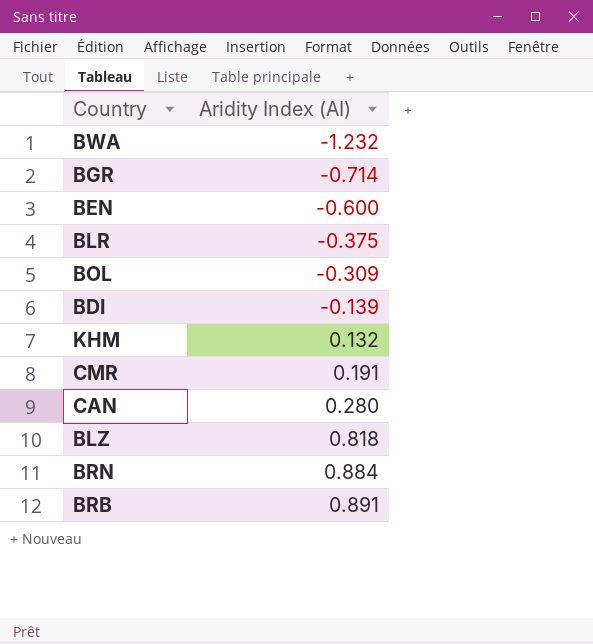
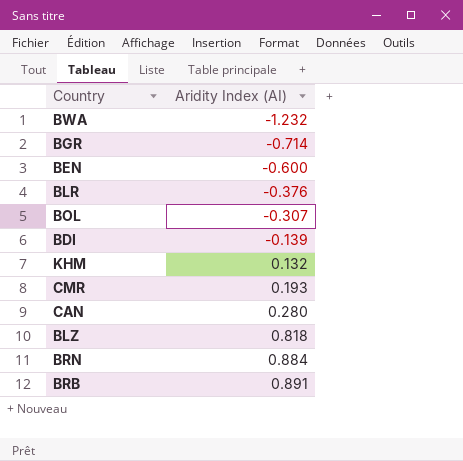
BLR | Aridity Index (AI): -0.375 -> -0.376
BOL | Aridity Index (AI): -0.309 -> -0.307
CMR | Aridity Index (AI): 0.191 -> 0.193

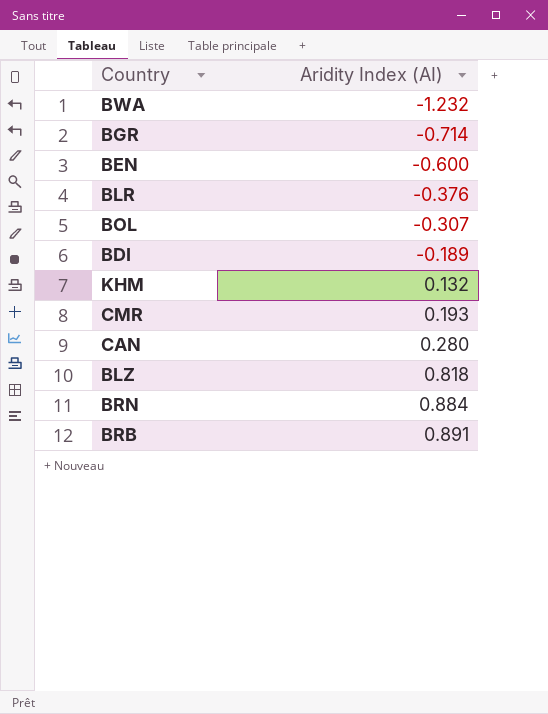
BDI | Aridity Index (AI): -0.139 -> -0.189

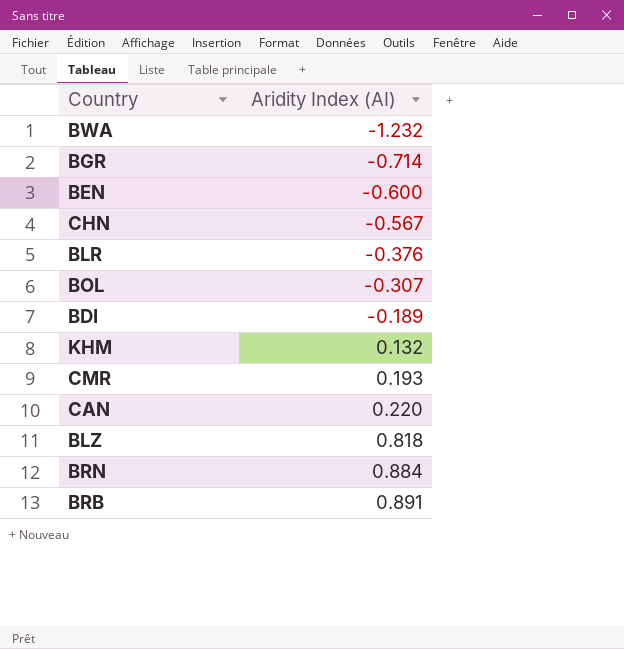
row CHN: none -> -0.567
CAN | Aridity Index (AI): 0.280 -> 0.220

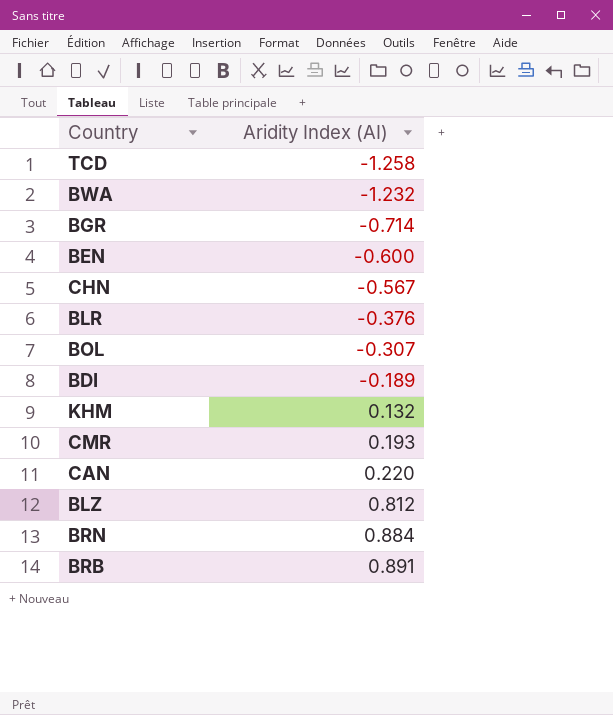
row TCD: none -> -1.258
BLZ | Aridity Index (AI): 0.818 -> 0.812

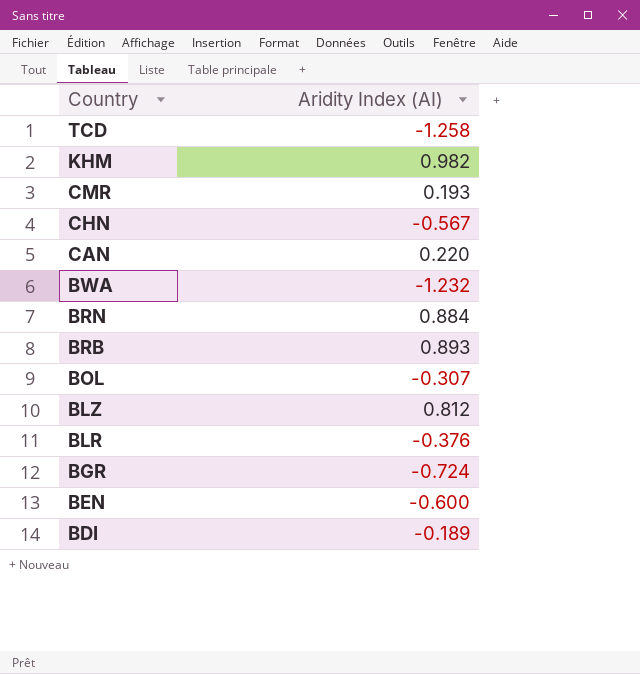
row order: Aridity Index (AI) ascending -> Country descending
KHM | Aridity Index (AI): 0.132 -> 0.982
BRB | Aridity Index (AI): 0.891 -> 0.893
BGR | Aridity Index (AI): -0.714 -> -0.724

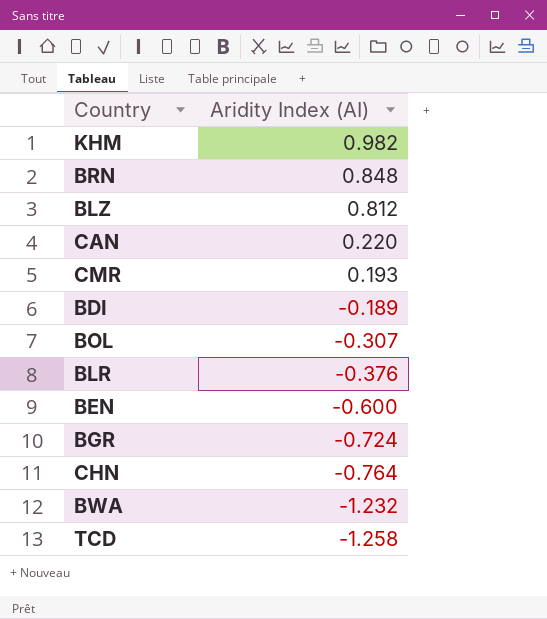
row order: Country descending -> Aridity Index (AI) descending
row BRB: 0.893 -> none
BRN | Aridity Index (AI): 0.884 -> 0.848
CHN | Aridity Index (AI): -0.567 -> -0.764

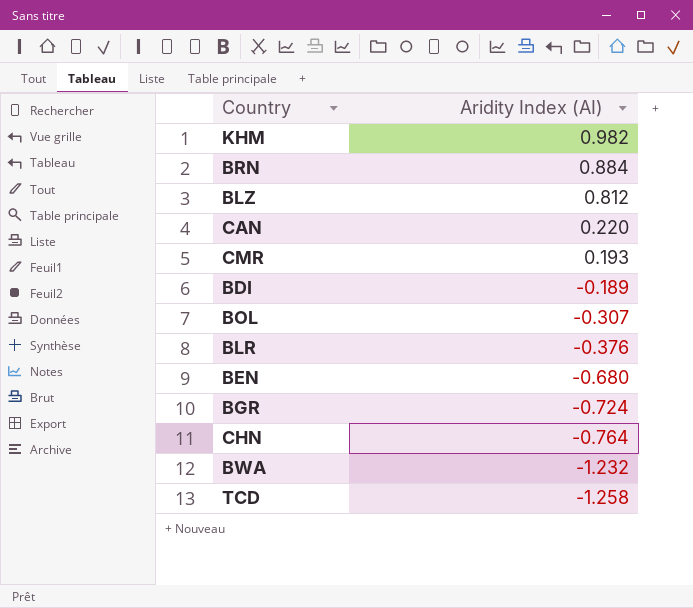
BRN | Aridity Index (AI): 0.848 -> 0.884
BEN | Aridity Index (AI): -0.600 -> -0.680

